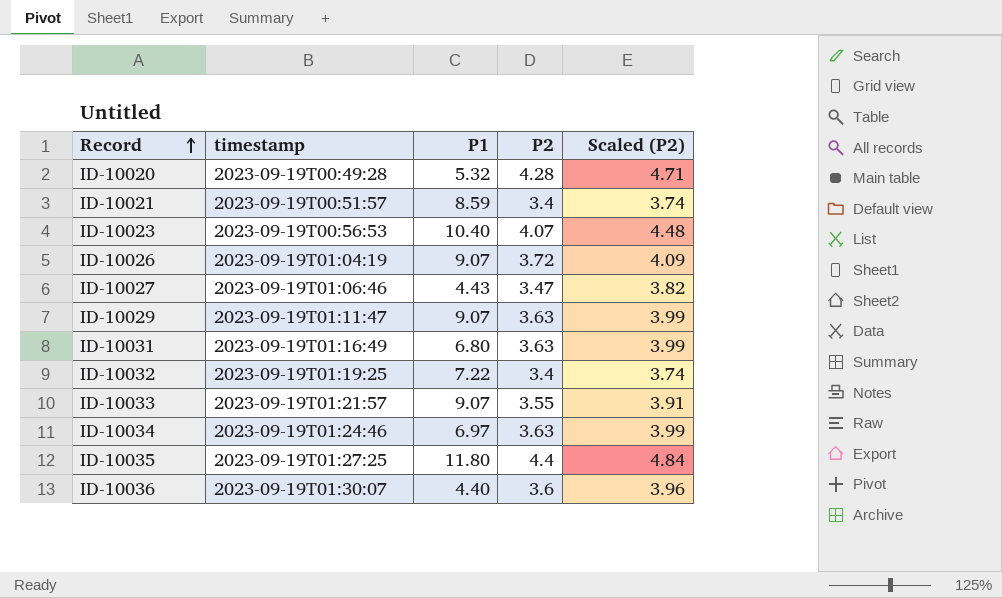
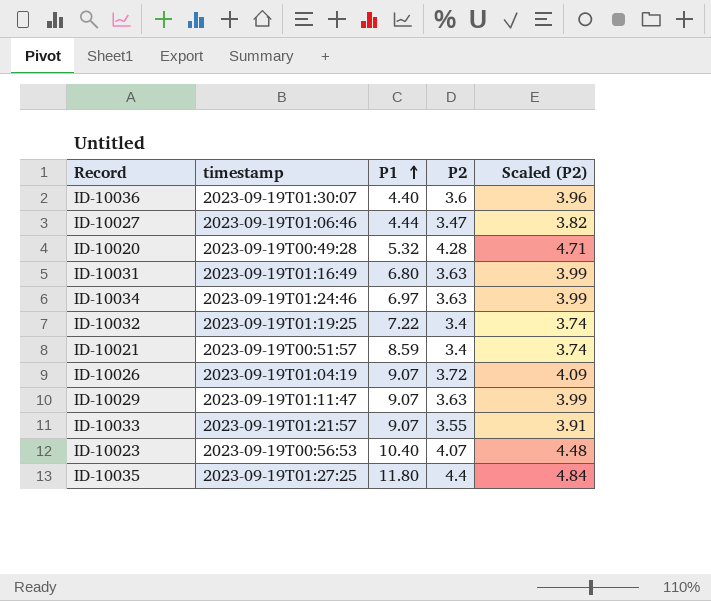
row order: Record ascending -> P1 ascending
ID-10027 | P1: 4.43 -> 4.44

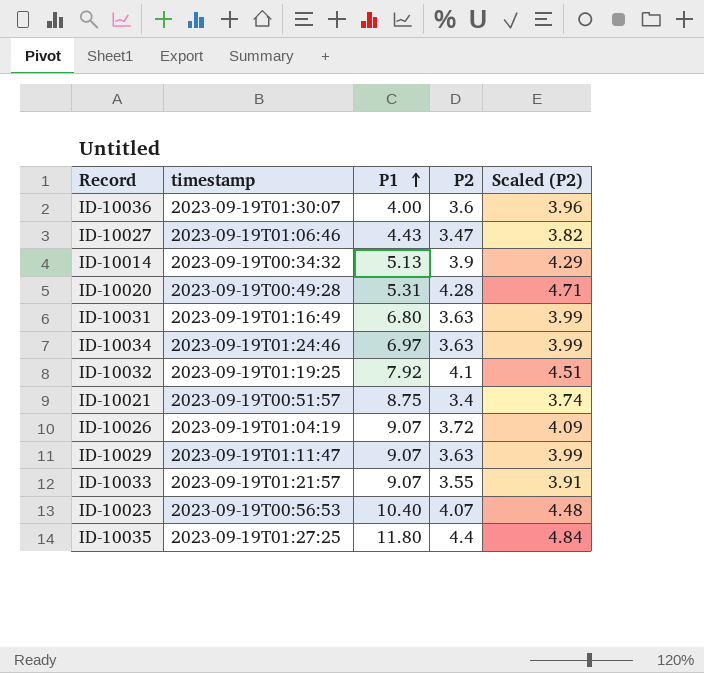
ID-10036 | P1: 4.40 -> 4.00
ID-10027 | P1: 4.44 -> 4.43
row ID-10014: none -> 2023-09-19T00:34:32 | 5.13 | 3.9 | 4.29
ID-10020 | P1: 5.32 -> 5.31
ID-10032 | P1: 7.22 -> 7.92
ID-10032 | P2: 3.4 -> 4.1
ID-10032 | Scaled (P2): 3.74 -> 4.51
ID-10021 | P1: 8.59 -> 8.75

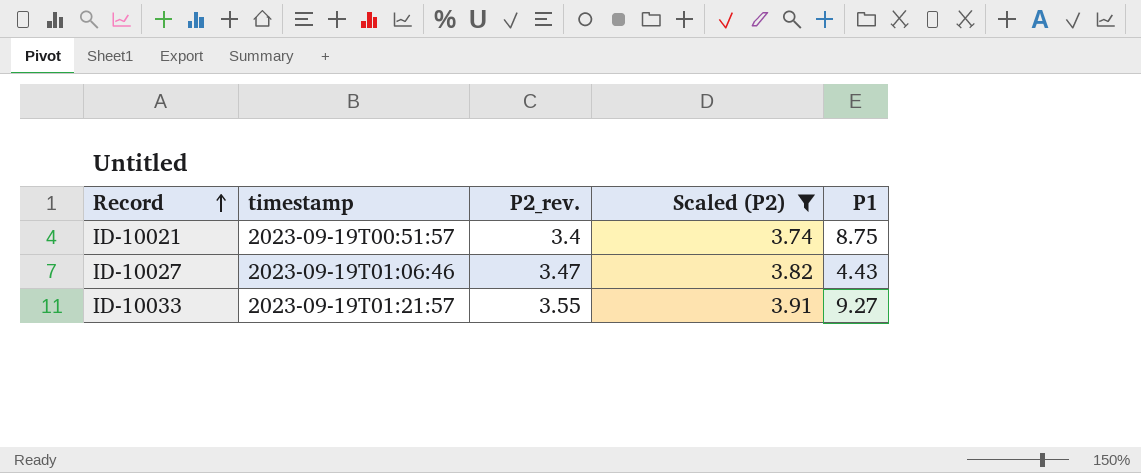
filter: none -> Scaled (P2) <= 3.91
row order: P1 ascending -> Record ascending
column name: P2 -> P2_rev.
column P1 | position: 3 -> 5
ID-10033 | P1: 9.07 -> 9.27

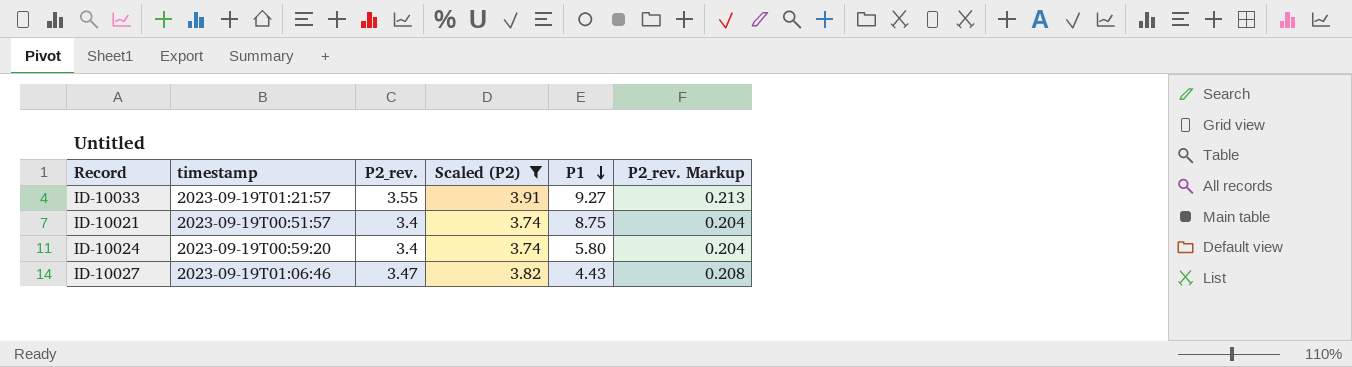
row order: Record ascending -> P1 descending
column P2_rev. Markup | formula: none -> [P2_rev.] * 0.06
row ID-10024: none -> 2023-09-19T00:59:20 | 3.4 | 3.74 | 5.80 | 0.204

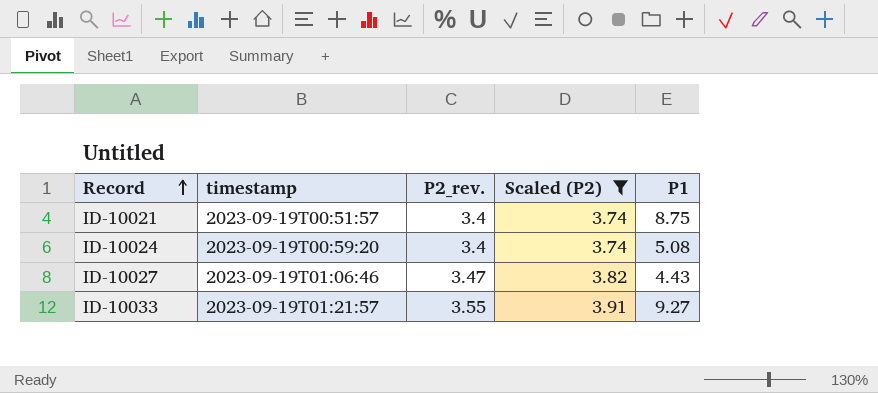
row order: P1 descending -> Record ascending
column P2_rev. Markup | formula: [P2_rev.] * 0.06 -> none
ID-10024 | P1: 5.80 -> 5.08

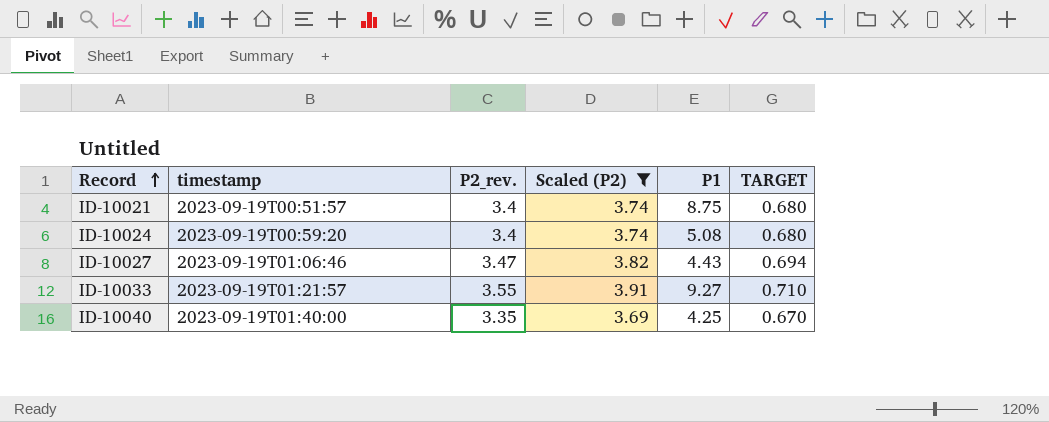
column TARGET | formula: none -> [P2_rev.] * 0.2
row ID-10040: none -> 2023-09-19T01:40:00 | 3.35 | 3.69 | 4.25 | 0.670

